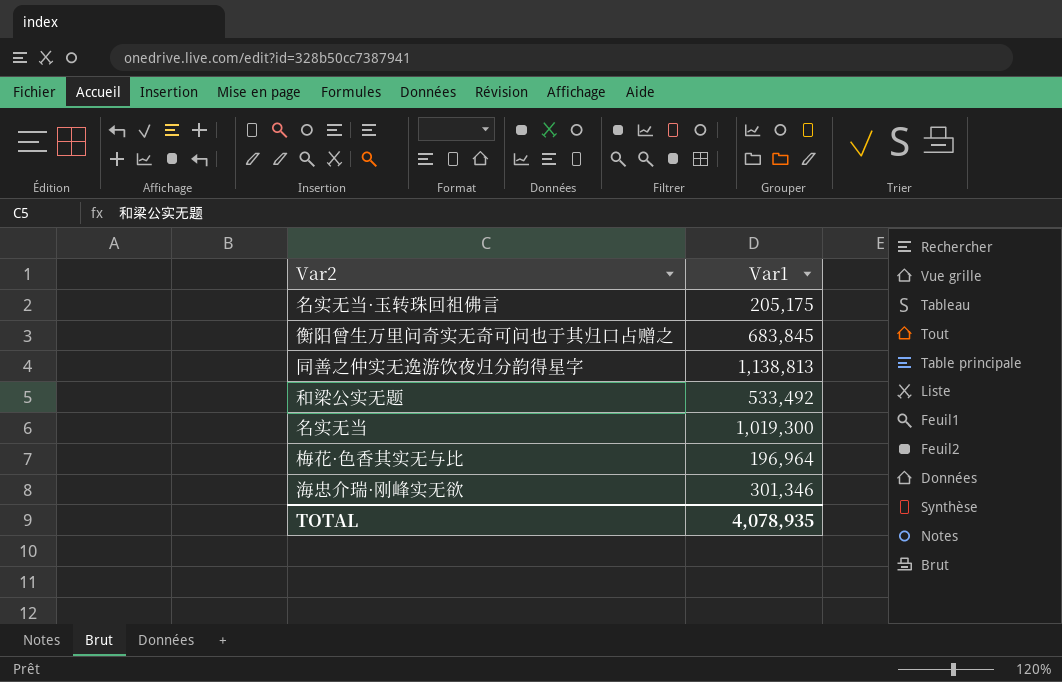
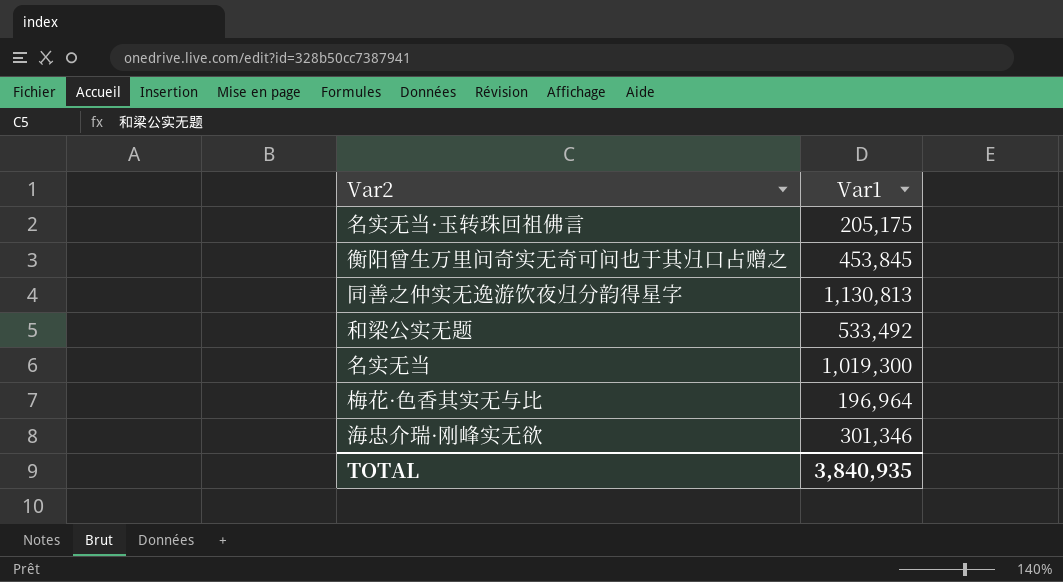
衡阳曾生万里问奇实无奇可问也于其归口占赠之 | Var1: 683,845 -> 453,845
同善之仲实无逸游饮夜归分韵得星字 | Var1: 1,138,813 -> 1,130,813
TOTAL | Var1: 4,078,935 -> 3,840,935

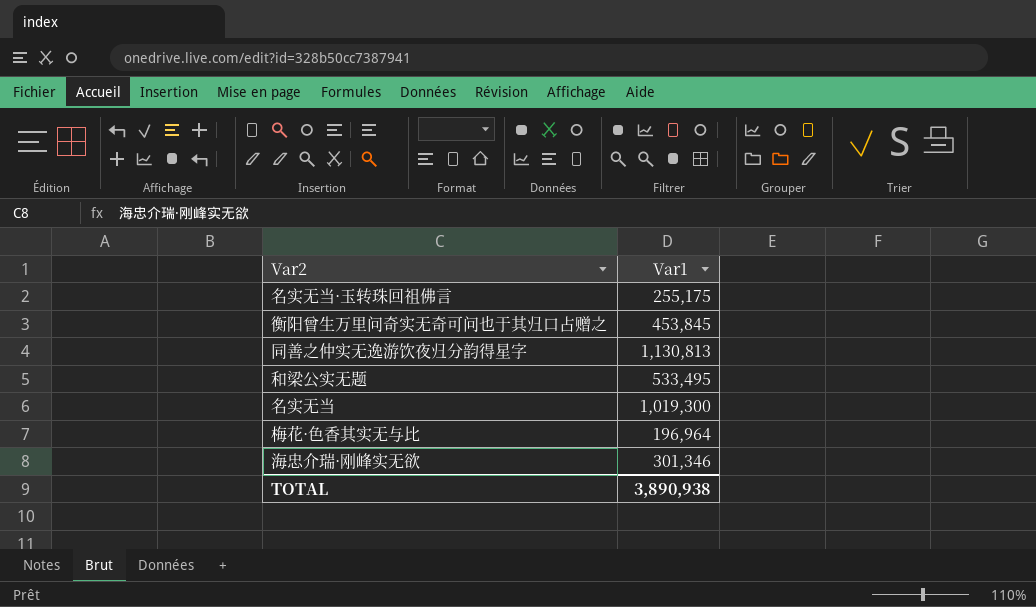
名实无当·玉转珠回祖佛言 | Var1: 205,175 -> 255,175
和梁公实无题 | Var1: 533,492 -> 533,495
TOTAL | Var1: 3,840,935 -> 3,890,938

